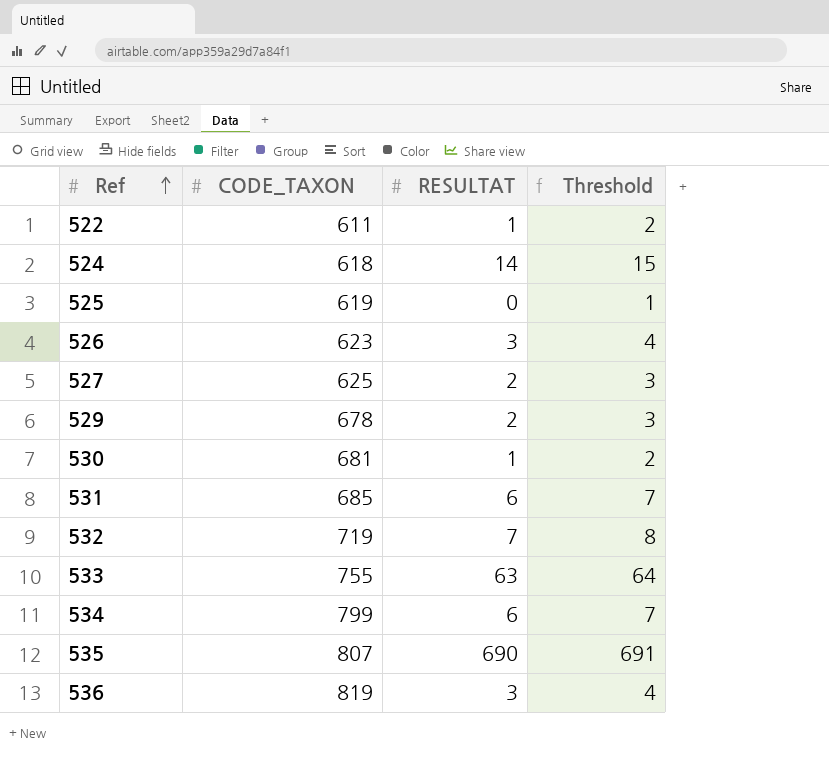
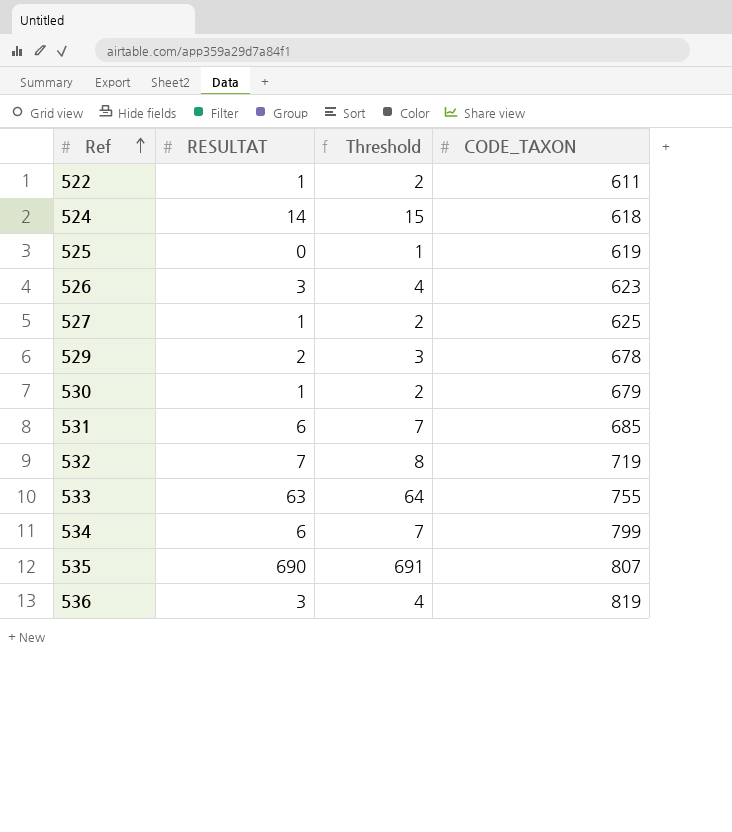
column CODE_TAXON | position: 2 -> 4
527 | RESULTAT: 2 -> 1
527 | Threshold: 3 -> 2
530 | CODE_TAXON: 681 -> 679

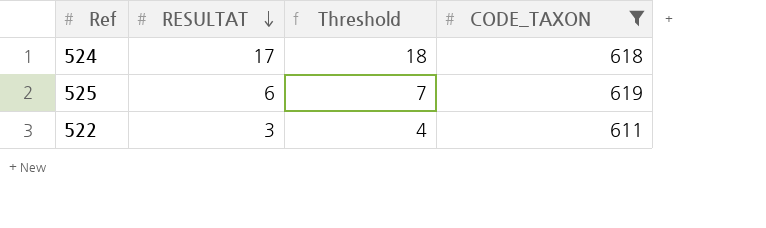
filter: none -> CODE_TAXON <= 619
row order: Ref ascending -> RESULTAT descending
524 | RESULTAT: 14 -> 17
524 | Threshold: 15 -> 18
525 | RESULTAT: 0 -> 6
525 | Threshold: 1 -> 7
522 | RESULTAT: 1 -> 3
522 | Threshold: 2 -> 4

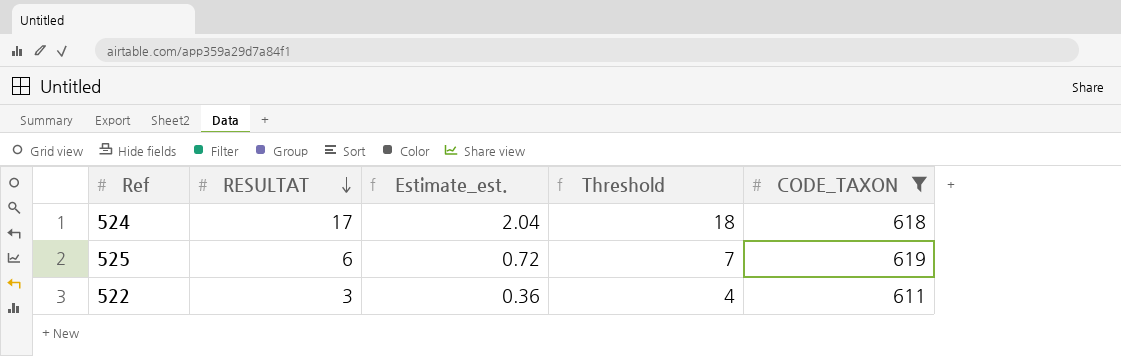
column Estimate_est. | formula: none -> [RESULTAT] * 0.12

